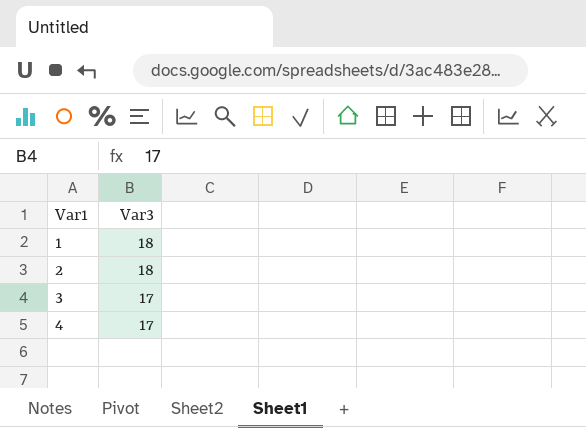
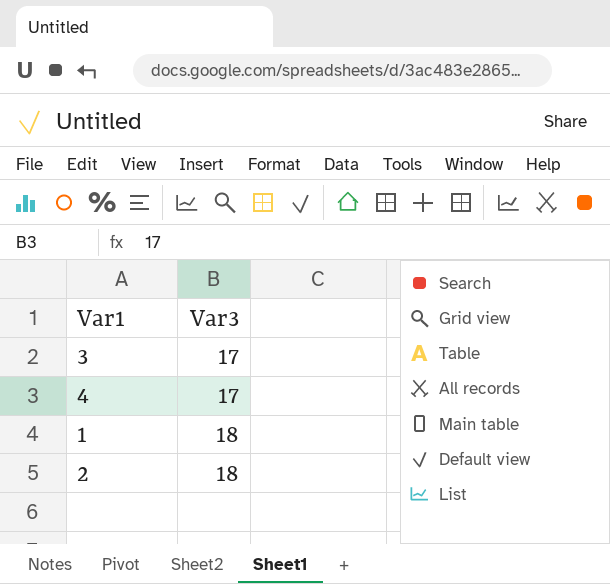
row order: Var1 ascending -> Var3 ascending

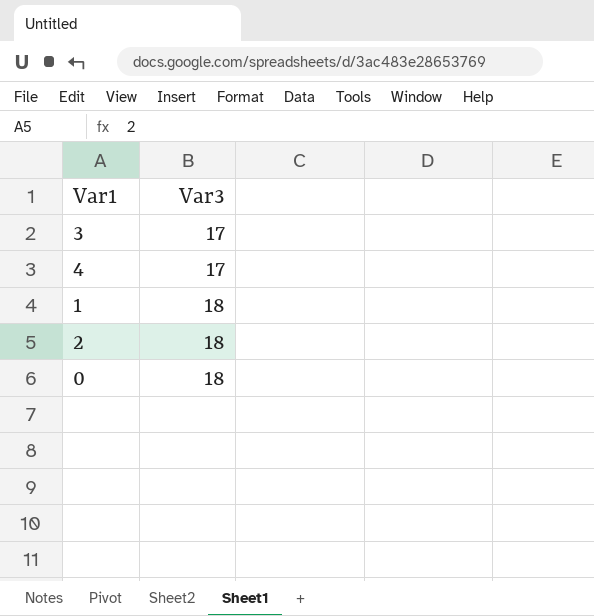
row 0: none -> 18

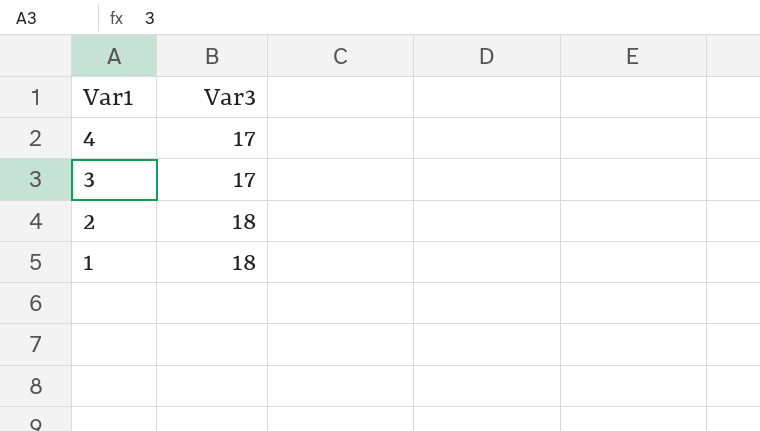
row order: Var3 ascending -> Var1 descending
row 0: 18 -> none

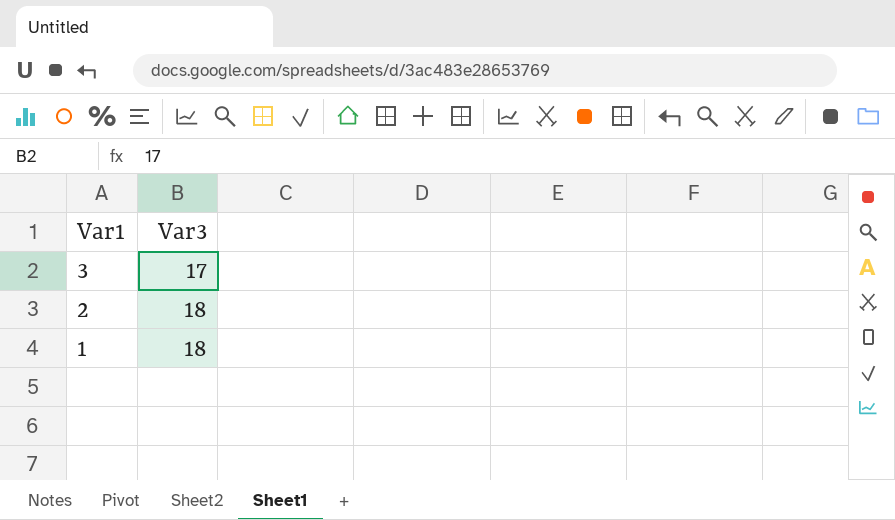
row 4: 17 -> none

